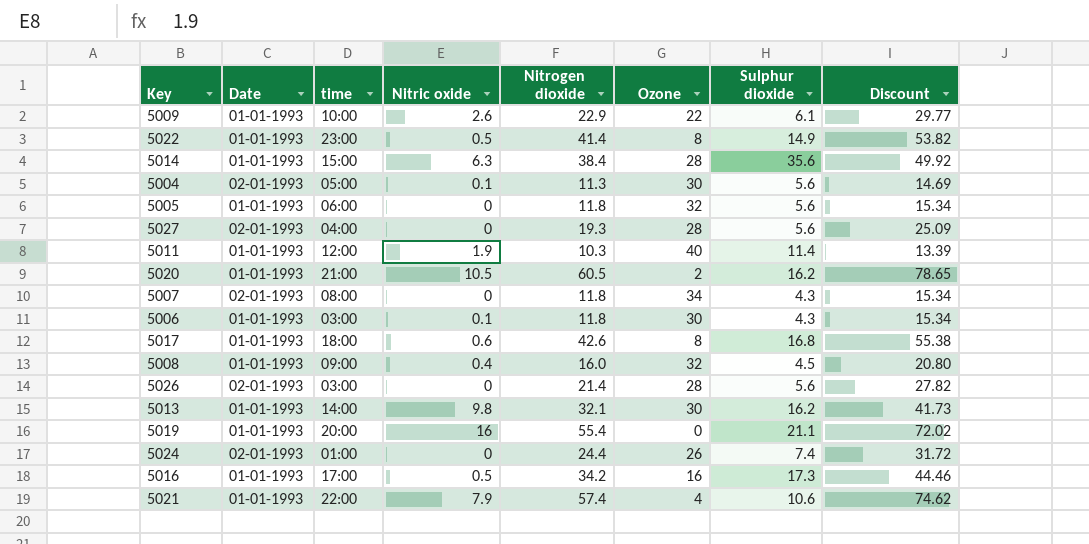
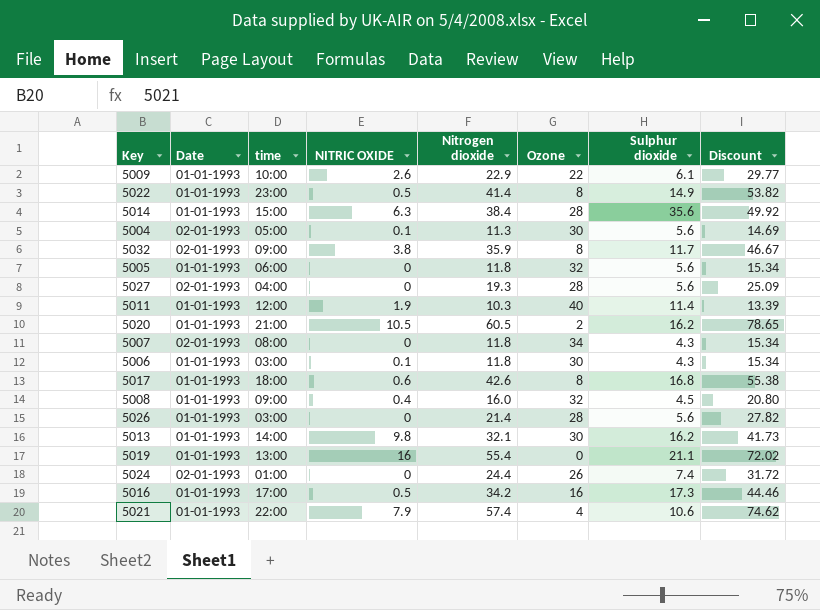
column name: Nitric oxide -> NITRIC OXIDE
row 5032: none -> 02-01-1993 | 09:00 | 3.8 | 35.9 | 8 | 11.7 | 46.67
5026 | Date: 02-01-1993 -> 01-01-1993
5019 | time: 20:00 -> 13:00

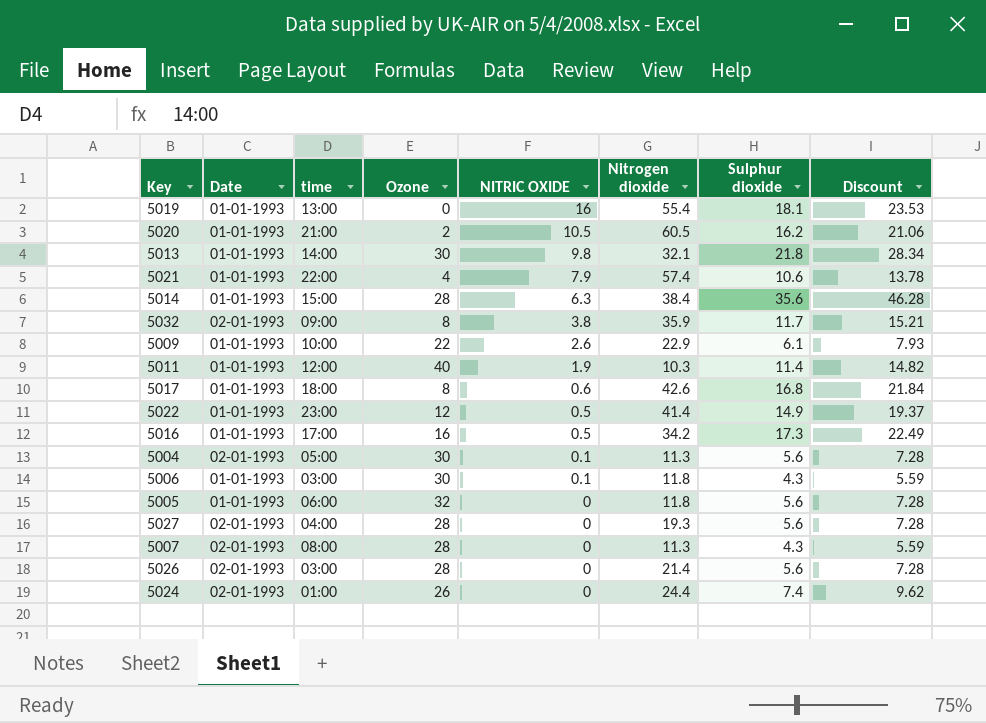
row order: none -> NITRIC OXIDE descending
column Ozone | position: 6 -> 4
column Discount | formula: [Nitrogen dioxide] * 1.3 -> [Sulphur dioxide] * 1.3
row 5008: 01-01-1993 | 09:00 | 0.4 | 16.0 | 32 | 4.5 | 20.80 -> none
5019 | Sulphur dioxide: 21.1 -> 18.1
5013 | Sulphur dioxide: 16.2 -> 21.8
5022 | Ozone: 8 -> 12
5007 | Ozone: 34 -> 28
5007 | Nitrogen dioxide: 11.8 -> 11.3
5026 | Date: 01-01-1993 -> 02-01-1993

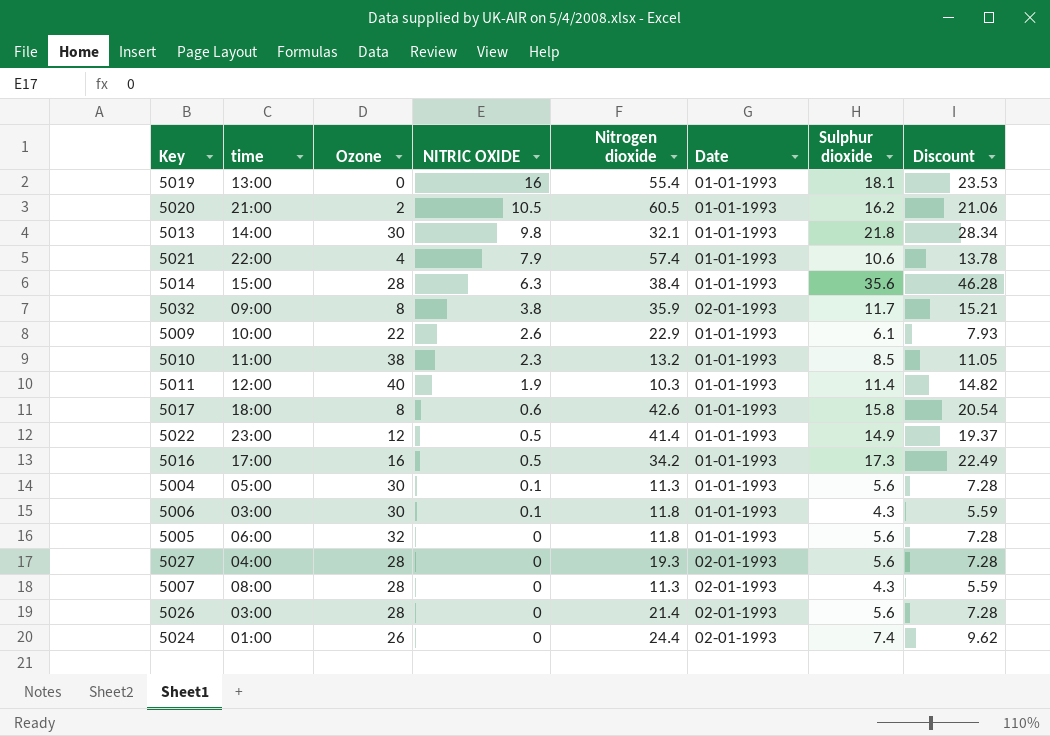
column Date | position: 2 -> 6
row 5010: none -> 11:00 | 38 | 2.3 | 13.2 | 01-01-1993 | 8.5 | 11.05
5017 | Sulphur dioxide: 16.8 -> 15.8
5017 | Discount: 21.84 -> 20.54
5004 | Date: 02-01-1993 -> 01-01-1993

